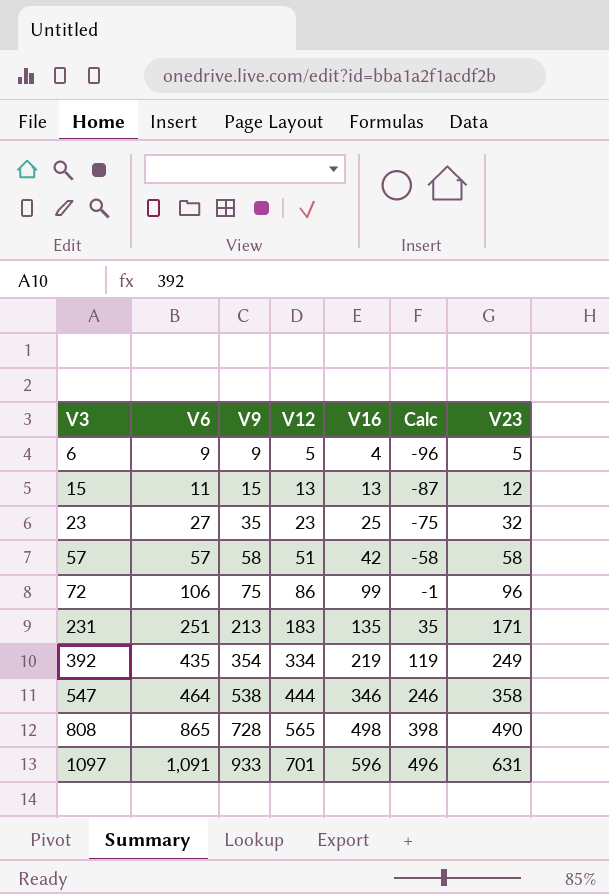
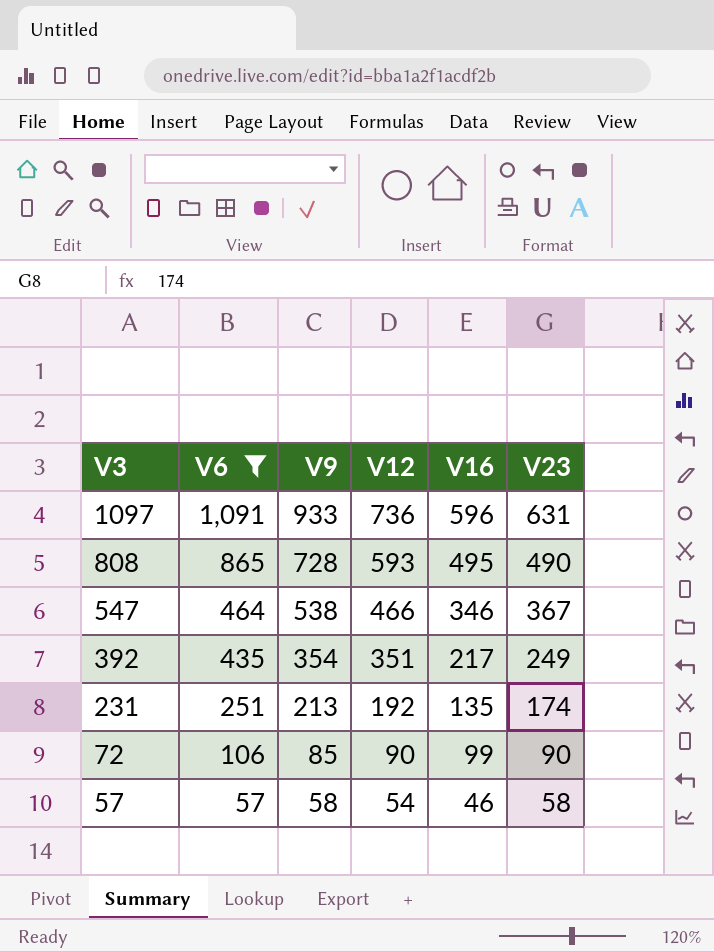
filter: none -> V6 >= 57
row order: V3 ascending -> V3 descending
column Calc | formula: [V16] - 100 -> none
1097 | V12: 701 -> 736
808 | V12: 565 -> 593
808 | V16: 498 -> 495
547 | V12: 444 -> 466
547 | V23: 358 -> 367
392 | V12: 334 -> 351
392 | V16: 219 -> 217
231 | V12: 183 -> 192
231 | V23: 171 -> 174
72 | V9: 75 -> 85
72 | V12: 86 -> 90
72 | V23: 96 -> 90
57 | V12: 51 -> 54
57 | V16: 42 -> 46

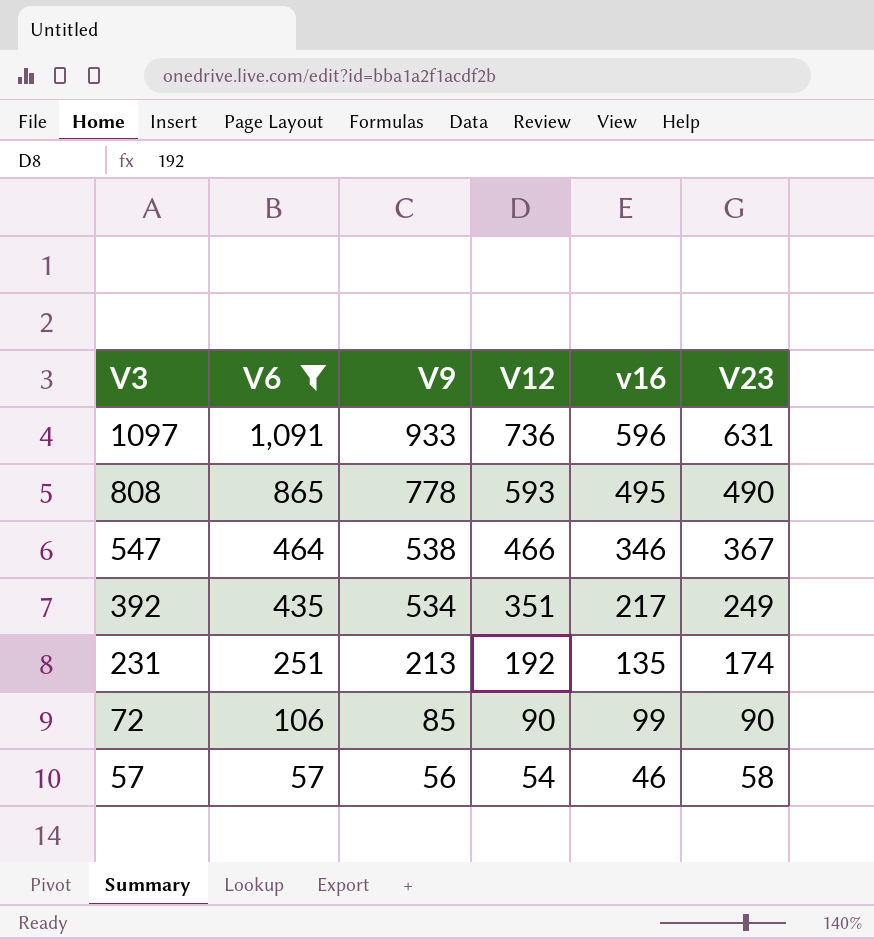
column name: V16 -> v16
808 | V9: 728 -> 778
392 | V9: 354 -> 534
57 | V9: 58 -> 56

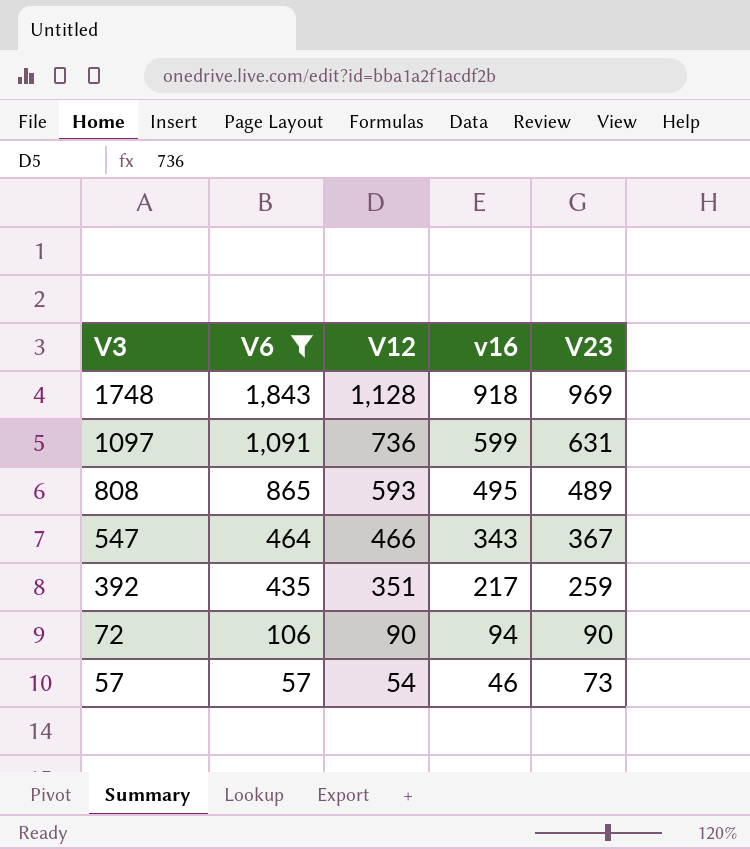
column V9 | position: 3 -> none
row 231: 251 | 213 | 192 | 135 | 174 -> none
row 1748: none -> 1,843 | 1,128 | 918 | 969
1097 | v16: 596 -> 599
808 | V23: 490 -> 489
547 | v16: 346 -> 343
392 | V23: 249 -> 259
72 | v16: 99 -> 94
57 | V23: 58 -> 73

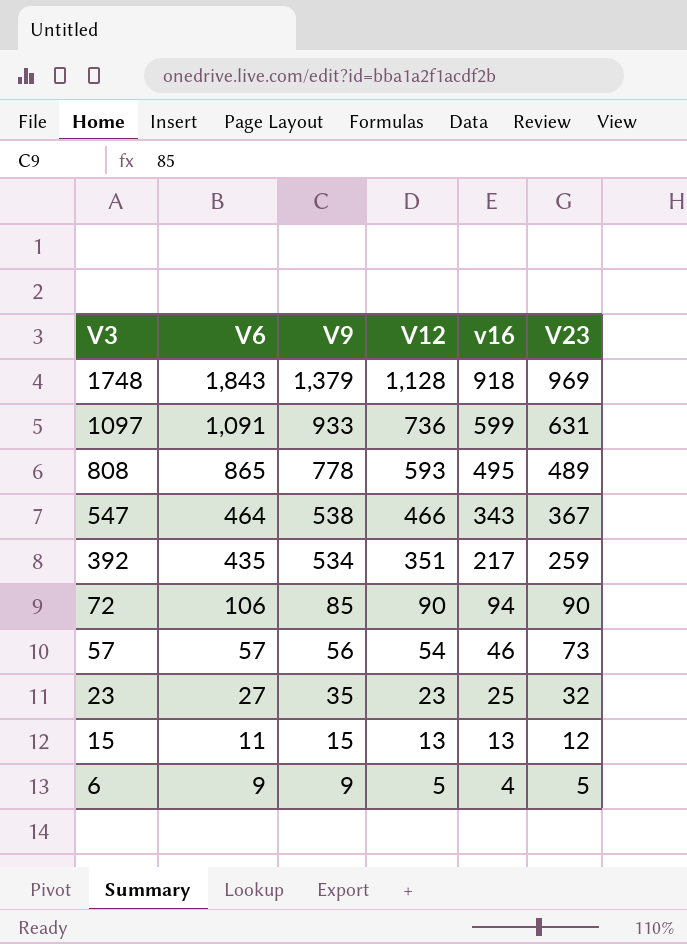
filter: V6 >= 57 -> none
column V9 | position: none -> 3

